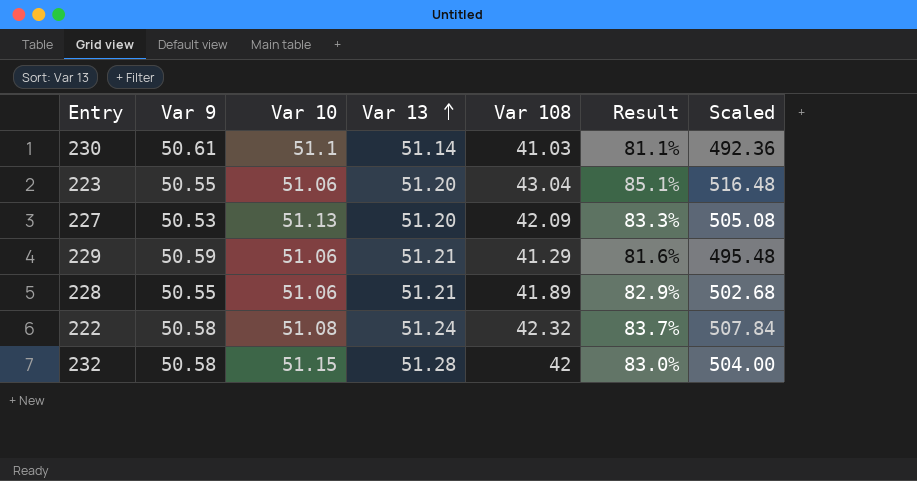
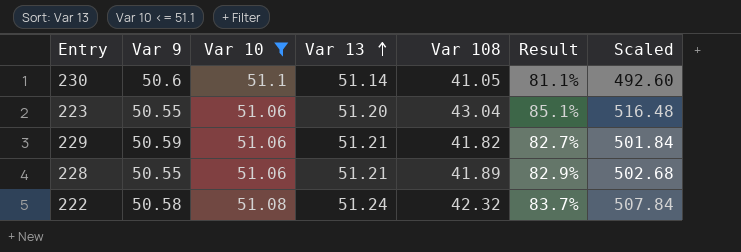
filter: none -> Var 10 <= 51.1
230 | Var 9: 50.61 -> 50.6
230 | Var 108: 41.03 -> 41.05
230 | Scaled: 492.36 -> 492.60
229 | Var 108: 41.29 -> 41.82
229 | Result: 81.6% -> 82.7%
229 | Scaled: 495.48 -> 501.84

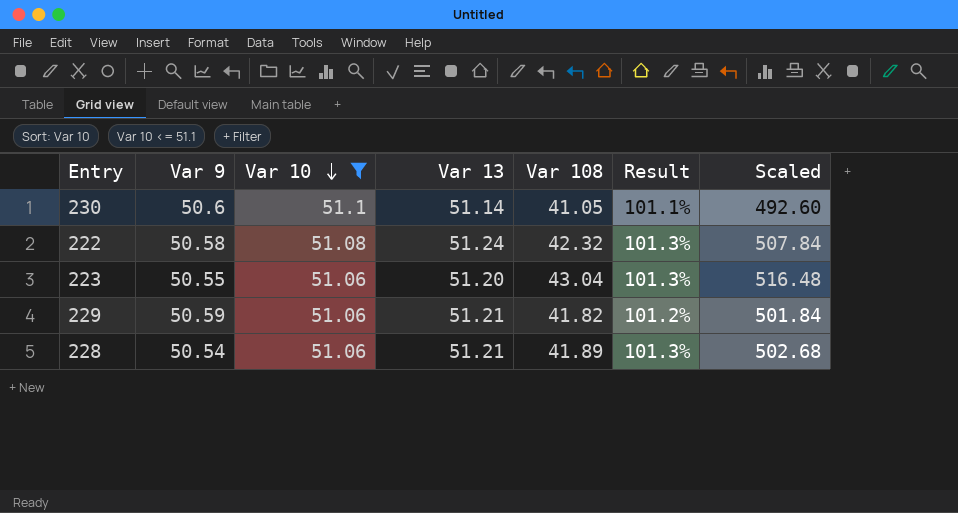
row order: Var 13 ascending -> Var 10 descending
column Result | formula: [Var 108] / [Var 9] -> [Var 13] / [Var 9]
228 | Var 9: 50.55 -> 50.54

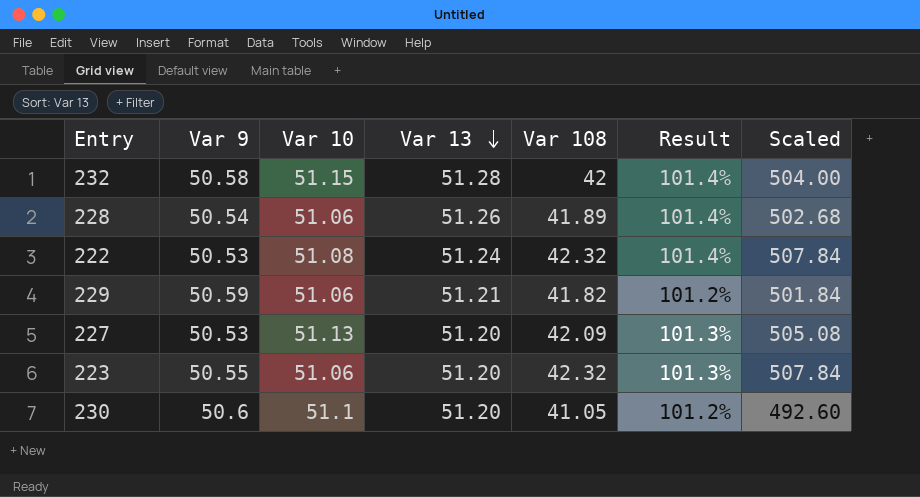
filter: Var 10 <= 51.1 -> none
row order: Var 10 descending -> Var 13 descending
228 | Var 13: 51.21 -> 51.26
228 | Result: 101.3% -> 101.4%
222 | Var 9: 50.58 -> 50.53
222 | Result: 101.3% -> 101.4%
223 | Var 108: 43.04 -> 42.32
223 | Scaled: 516.48 -> 507.84
230 | Var 13: 51.14 -> 51.20
230 | Result: 101.1% -> 101.2%

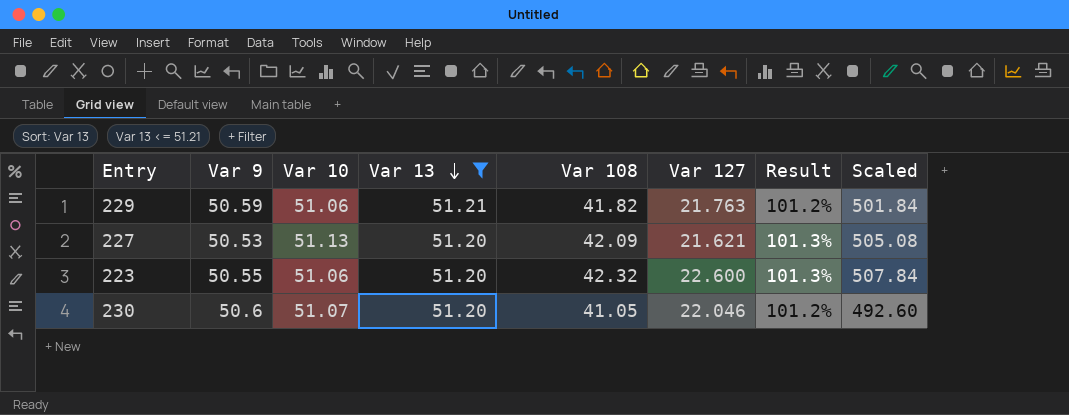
filter: none -> Var 13 <= 51.21
column Var 127 | position: none -> 6
230 | Var 10: 51.1 -> 51.07

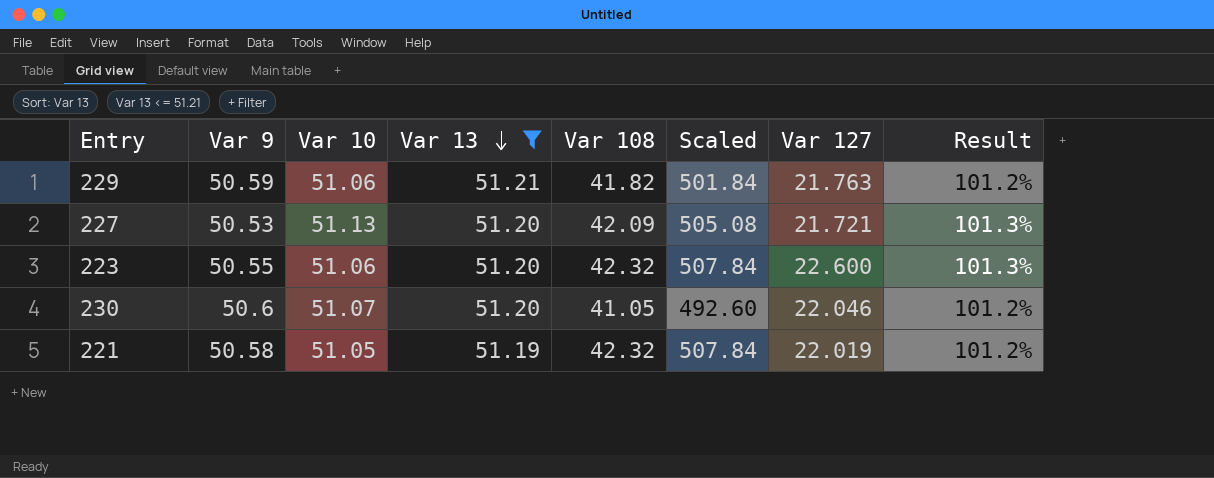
column Scaled | position: 8 -> 6
227 | Var 127: 21.621 -> 21.721
row 221: none -> 50.58 | 51.05 | 51.19 | 42.32 | 507.84 | 22.019 | 101.2%

